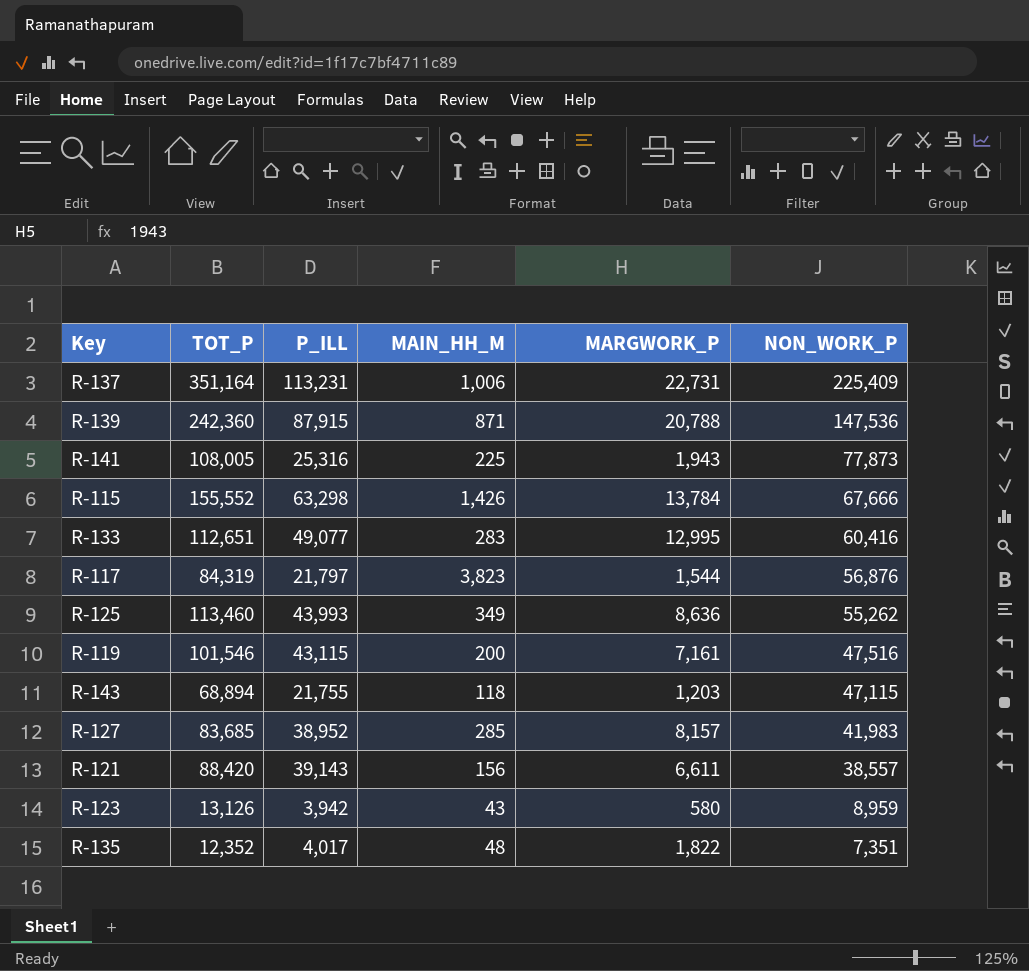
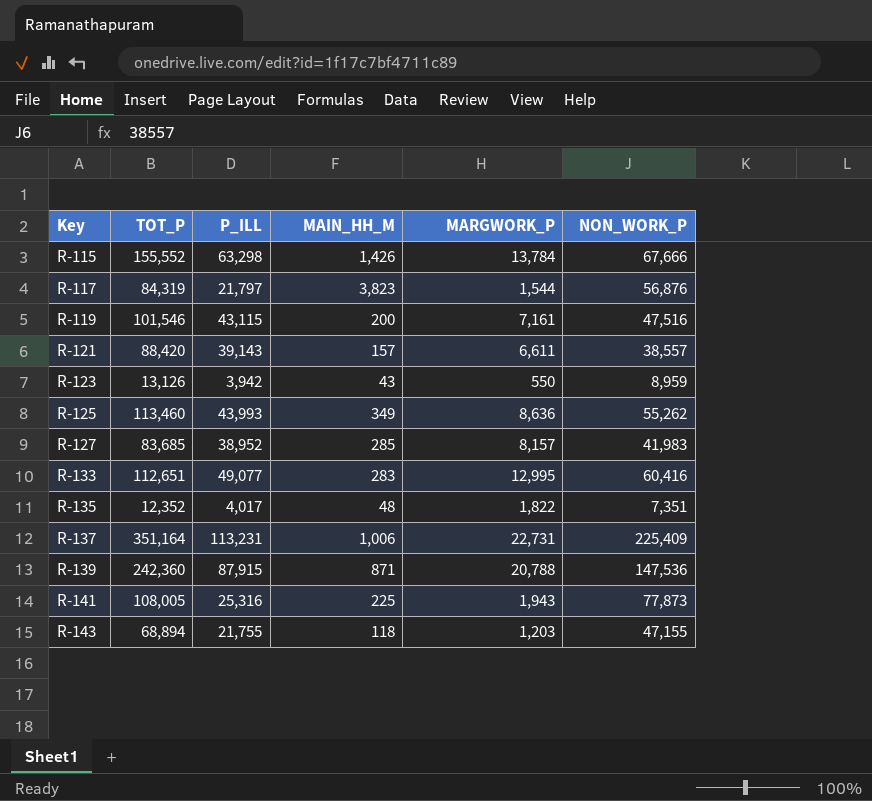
row order: NON_WORK_P descending -> Key ascending
R-121 | MAIN_HH_M: 156 -> 157
R-123 | MARGWORK_P: 580 -> 550
R-143 | NON_WORK_P: 47,115 -> 47,155

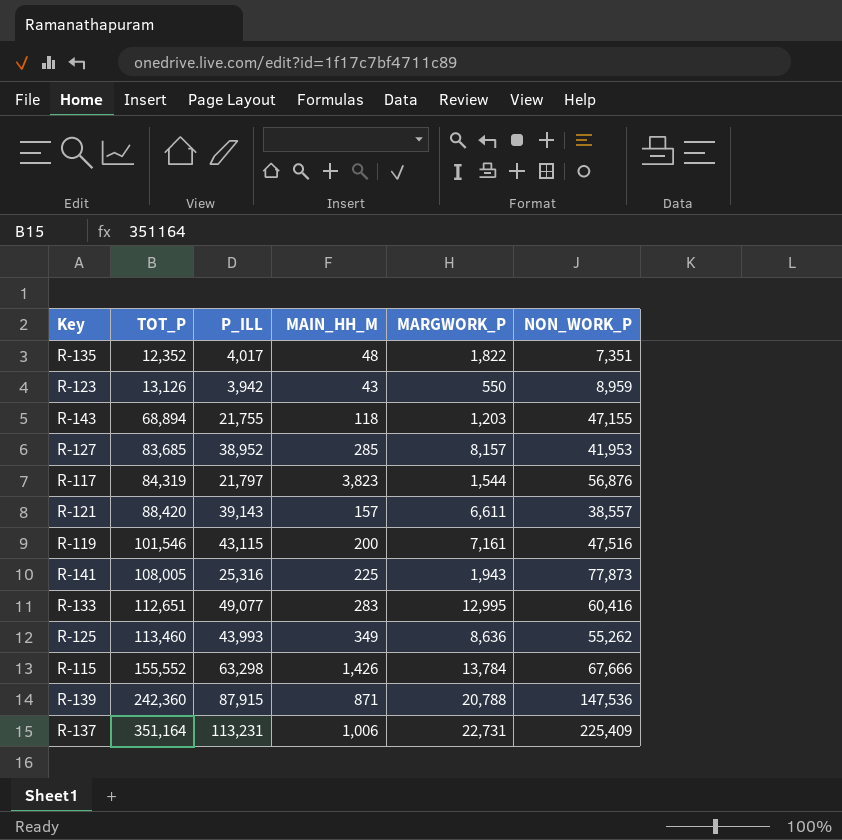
row order: Key ascending -> TOT_P ascending
R-127 | NON_WORK_P: 41,983 -> 41,953

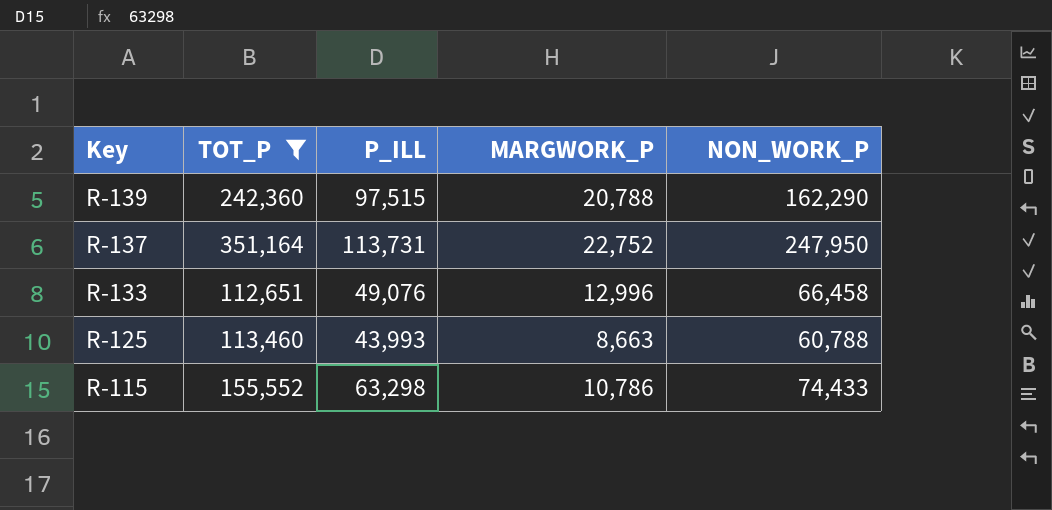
filter: none -> TOT_P >= 112,651
row order: TOT_P ascending -> Key descending
column MAIN_HH_M | position: 4 -> none
R-139 | P_ILL: 87,915 -> 97,515
R-139 | NON_WORK_P: 147,536 -> 162,290
R-137 | P_ILL: 113,231 -> 113,731
R-137 | MARGWORK_P: 22,731 -> 22,752
R-137 | NON_WORK_P: 225,409 -> 247,950
R-133 | P_ILL: 49,077 -> 49,076
R-133 | MARGWORK_P: 12,995 -> 12,996
R-133 | NON_WORK_P: 60,416 -> 66,458
R-125 | MARGWORK_P: 8,636 -> 8,663
R-125 | NON_WORK_P: 55,262 -> 60,788
R-115 | MARGWORK_P: 13,784 -> 10,786
R-115 | NON_WORK_P: 67,666 -> 74,433

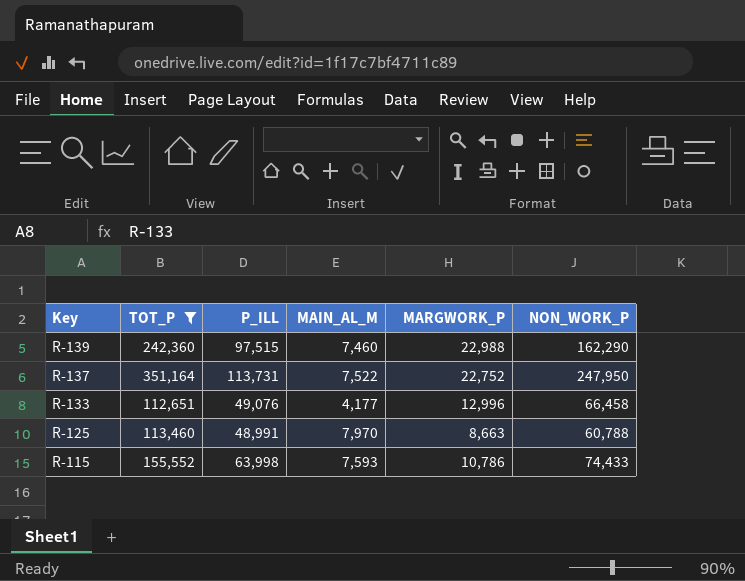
column MAIN_AL_M | position: none -> 4
R-139 | MARGWORK_P: 20,788 -> 22,988
R-125 | P_ILL: 43,993 -> 48,991
R-115 | P_ILL: 63,298 -> 63,998

